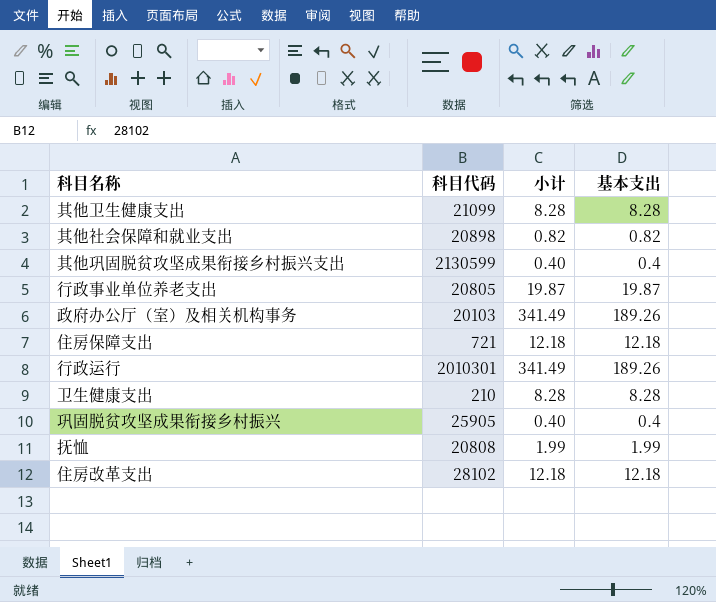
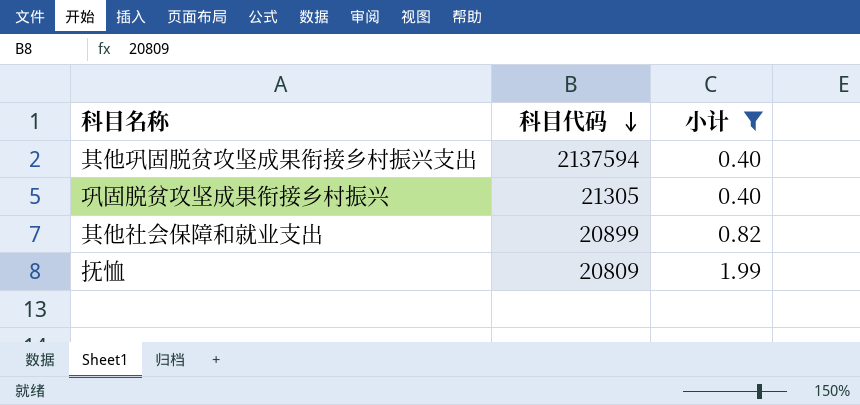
filter: none -> 小计 <= 1.99
row order: none -> 科目代码 descending
column 基本支出 | position: 4 -> none
其他巩固脱贫攻坚成果衔接乡村振兴支出 | 科目代码: 2130599 -> 2137594
巩固脱贫攻坚成果衔接乡村振兴 | 科目代码: 25905 -> 21305
其他社会保障和就业支出 | 科目代码: 20898 -> 20899
抚恤 | 科目代码: 20808 -> 20809

